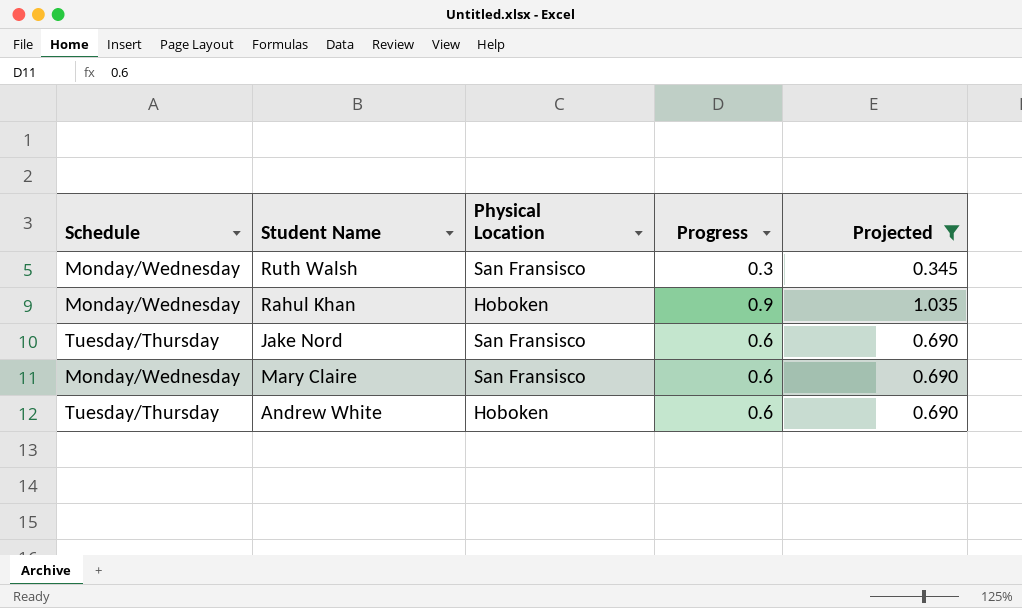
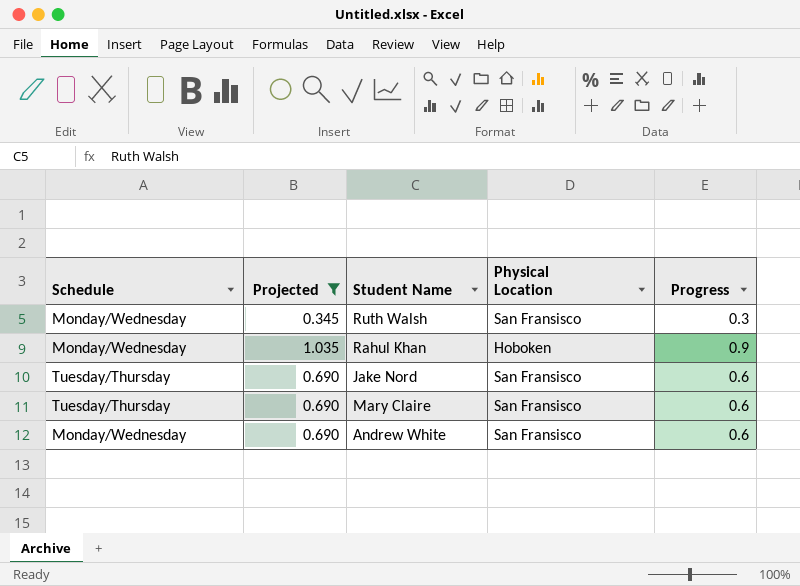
column Projected | position: 5 -> 2
Mary Claire | Schedule: Monday/Wednesday -> Tuesday/Thursday
Andrew White | Schedule: Tuesday/Thursday -> Monday/Wednesday
Andrew White | Physical Location: Hoboken -> San Fransisco

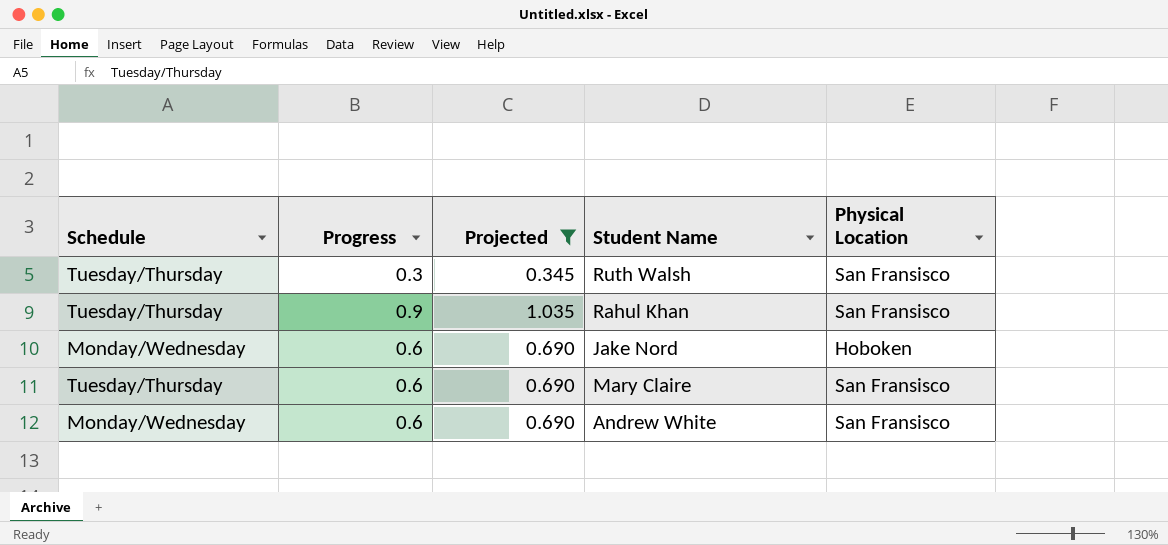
column Progress | position: 5 -> 2
Ruth Walsh | Schedule: Monday/Wednesday -> Tuesday/Thursday
Rahul Khan | Schedule: Monday/Wednesday -> Tuesday/Thursday
Rahul Khan | Physical Location: Hoboken -> San Fransisco
Jake Nord | Schedule: Tuesday/Thursday -> Monday/Wednesday
Jake Nord | Physical Location: San Fransisco -> Hoboken

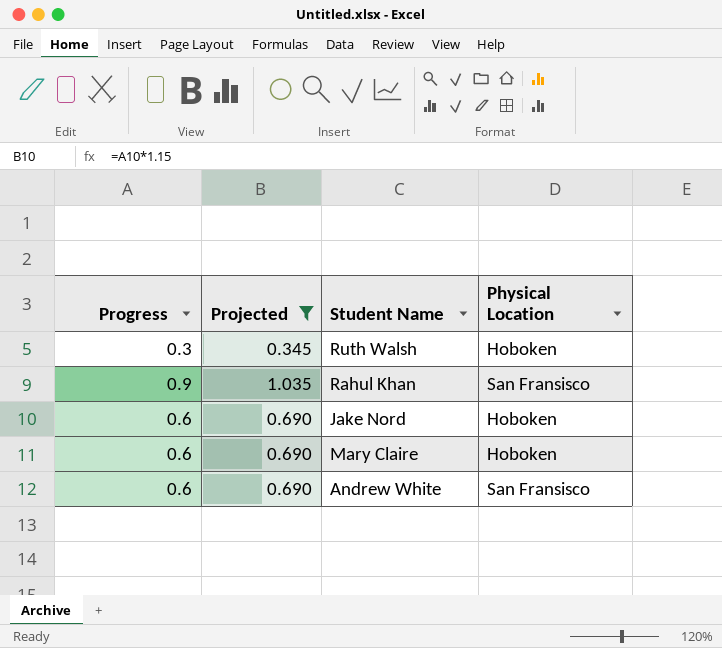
column Schedule | position: 1 -> none
Ruth Walsh | Physical Location: San Fransisco -> Hoboken
Mary Claire | Physical Location: San Fransisco -> Hoboken

